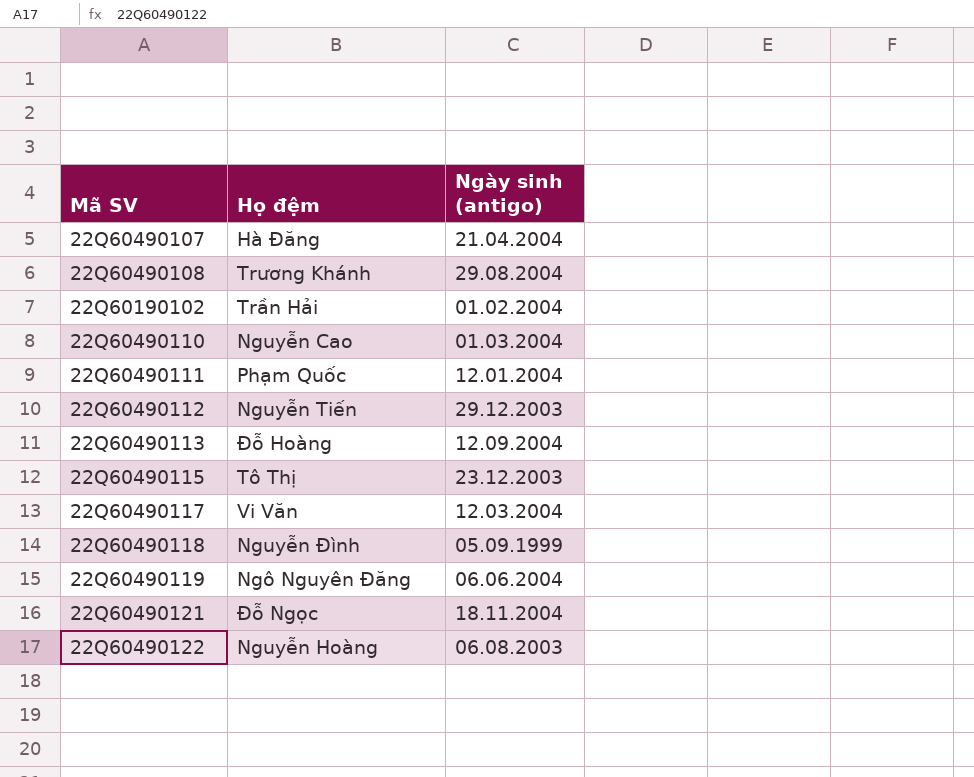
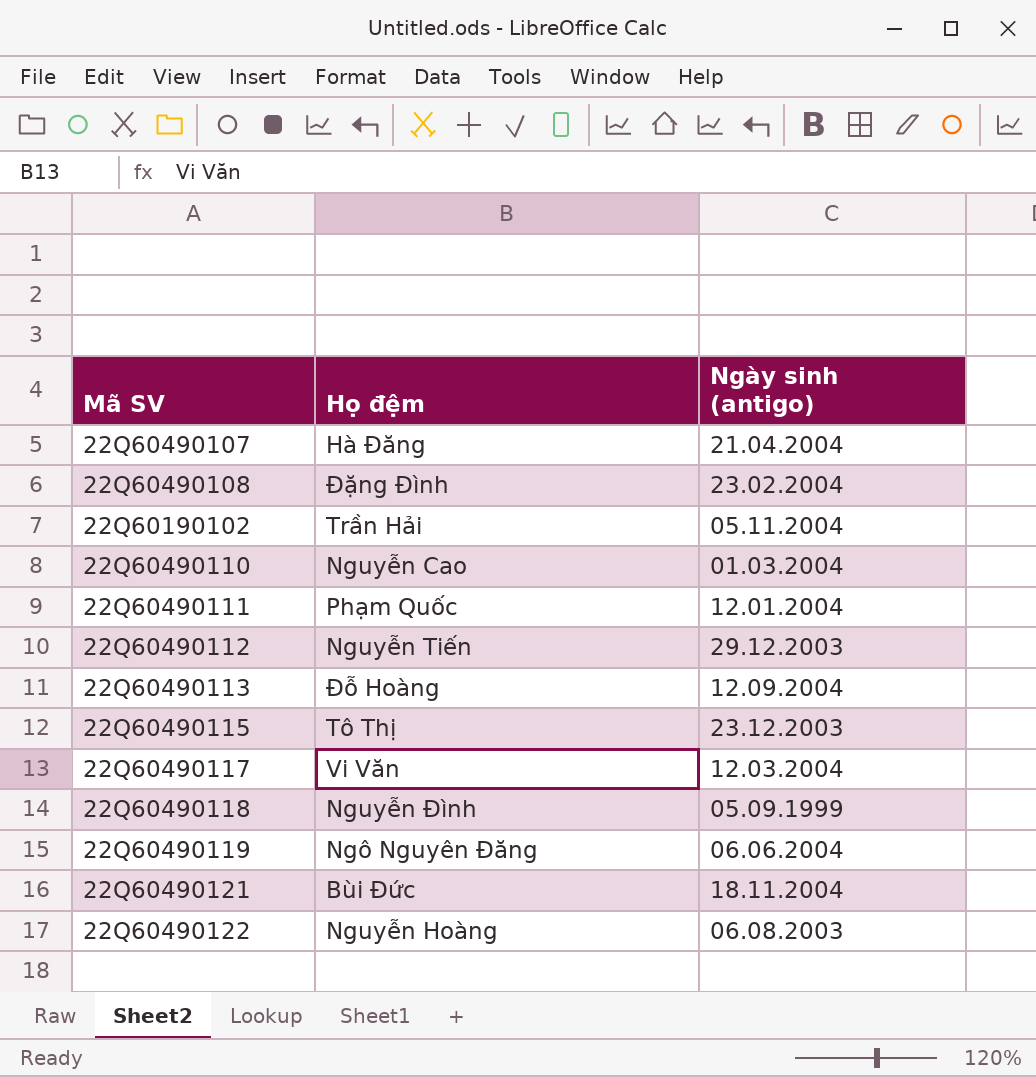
22Q60490108 | Họ đệm: Trương Khánh -> Đặng Đình
22Q60490108 | Ngày sinh (antigo): 29.08.2004 -> 23.02.2004
22Q60190102 | Ngày sinh (antigo): 01.02.2004 -> 05.11.2004
22Q60490121 | Họ đệm: Đỗ Ngọc -> Bùi Đức

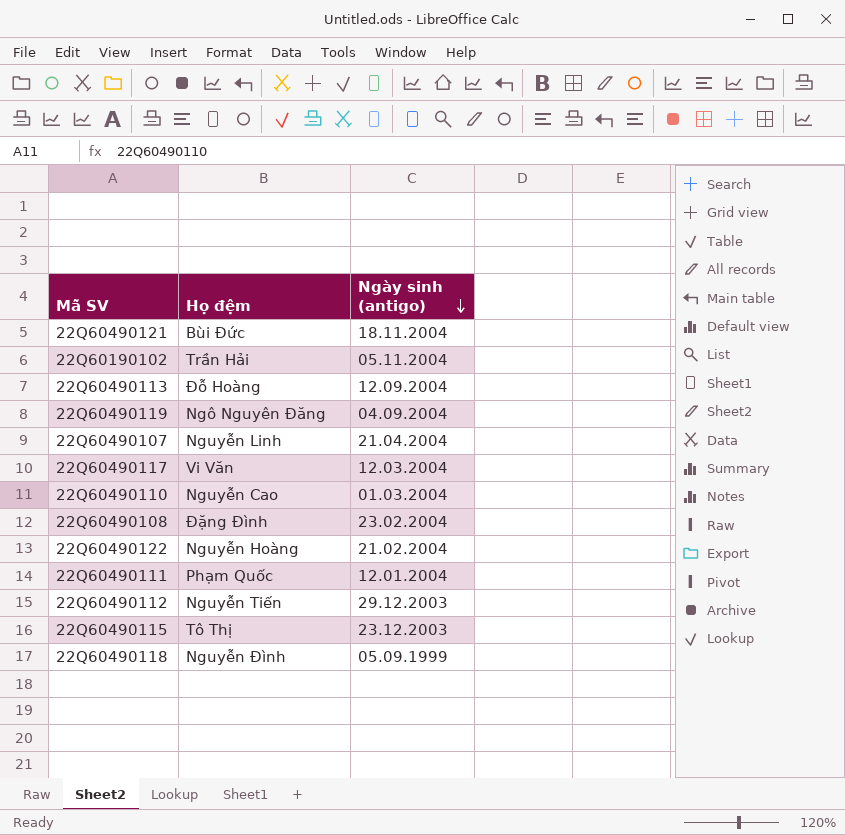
row order: none -> Ngày sinh (antigo) descending
22Q60490119 | Ngày sinh (antigo): 06.06.2004 -> 04.09.2004
22Q60490107 | Họ đệm: Hà Đăng -> Nguyễn Linh
22Q60490122 | Ngày sinh (antigo): 06.08.2003 -> 21.02.2004

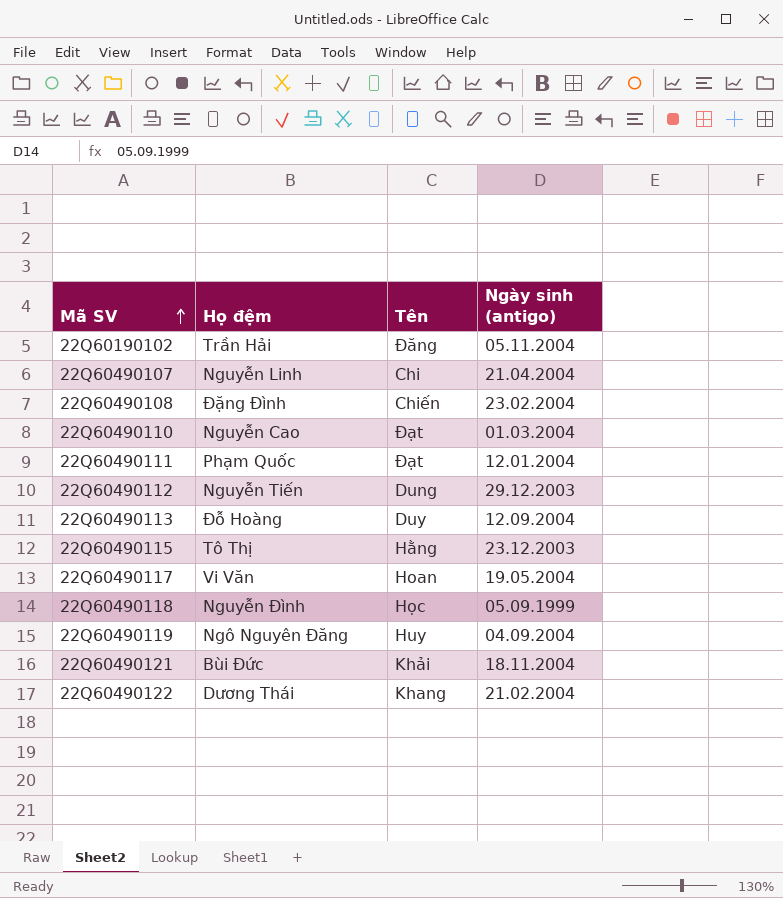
row order: Ngày sinh (antigo) descending -> Mã SV ascending
column Tên | position: none -> 3
22Q60490117 | Ngày sinh (antigo): 12.03.2004 -> 19.05.2004
22Q60490122 | Họ đệm: Nguyễn Hoàng -> Dương Thái

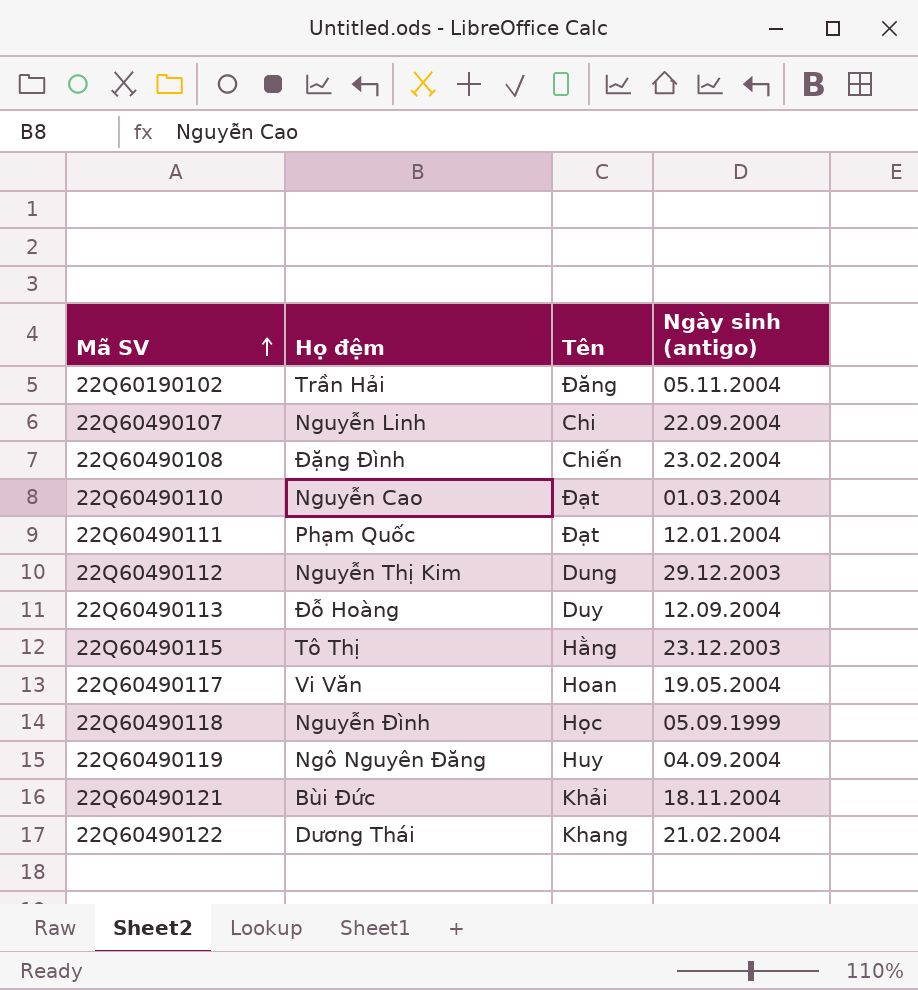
22Q60490107 | Ngày sinh (antigo): 21.04.2004 -> 22.09.2004
22Q60490112 | Họ đệm: Nguyễn Tiến -> Nguyễn Thị Kim

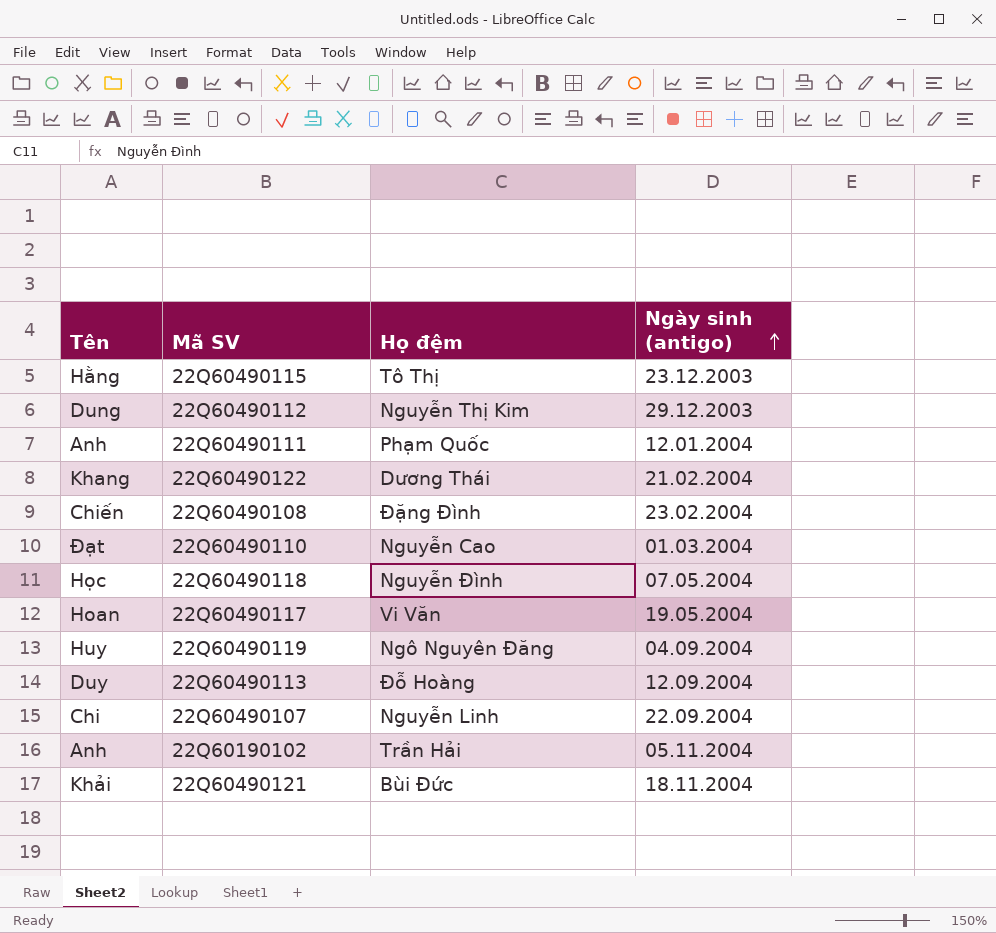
row order: Mã SV ascending -> Ngày sinh (antigo) ascending
column Tên | position: 3 -> 1
22Q60490111 | Tên: Đạt -> Anh
22Q60490118 | Ngày sinh (antigo): 05.09.1999 -> 07.05.2004
22Q60190102 | Tên: Đăng -> Anh

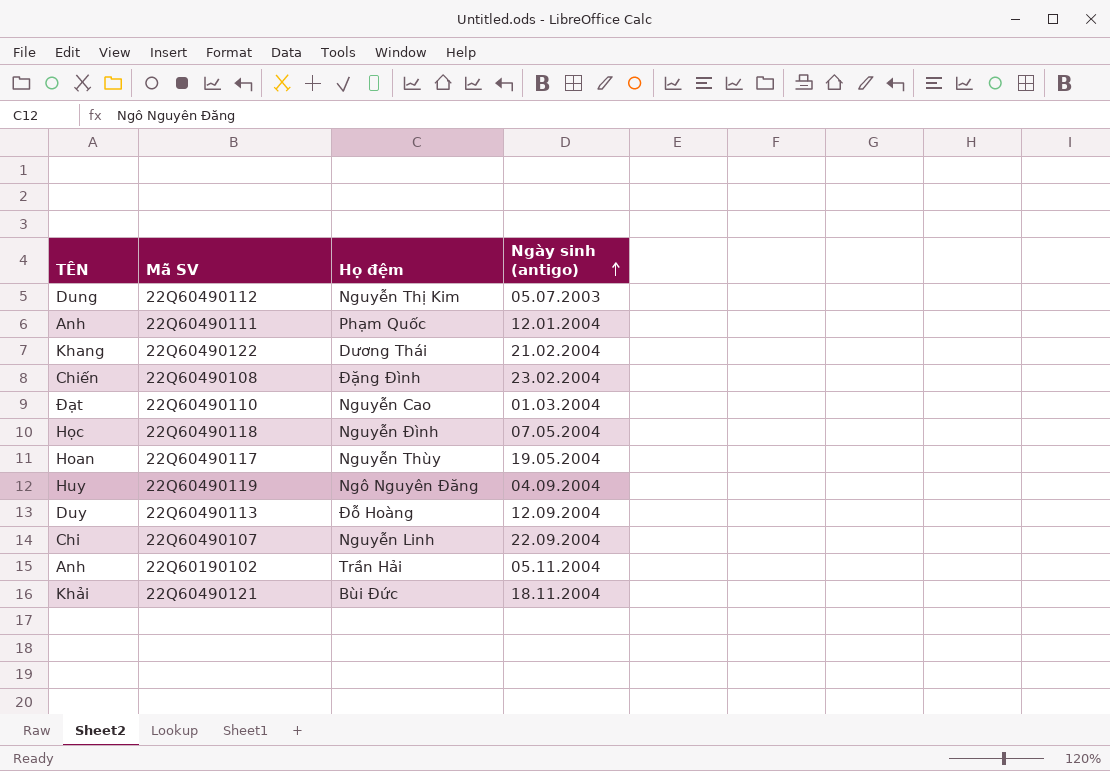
column name: Tên -> TÊN
row 22Q60490115: Hằng | Tô Thị | 23.12.2003 -> none
22Q60490112 | Ngày sinh (antigo): 29.12.2003 -> 05.07.2003
22Q60490117 | Họ đệm: Vi Văn -> Nguyễn Thùy

